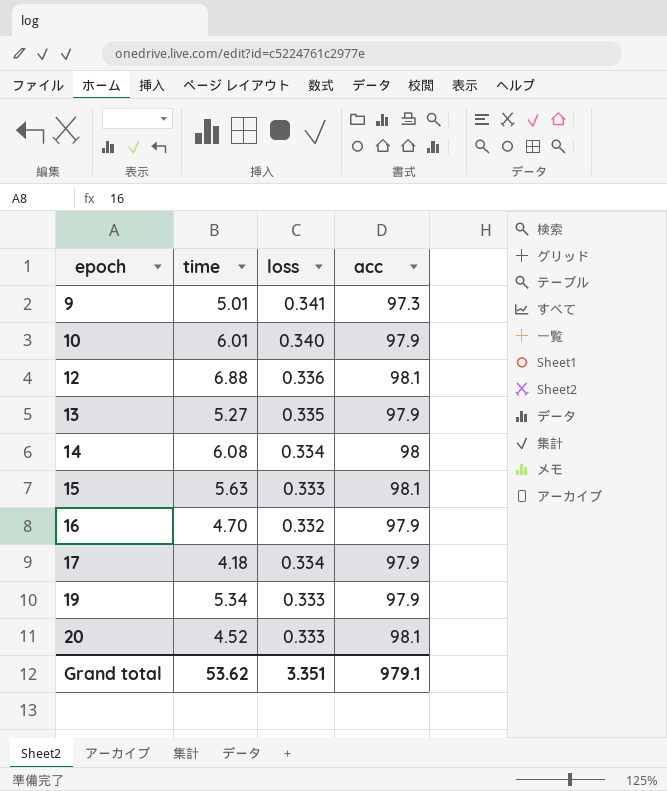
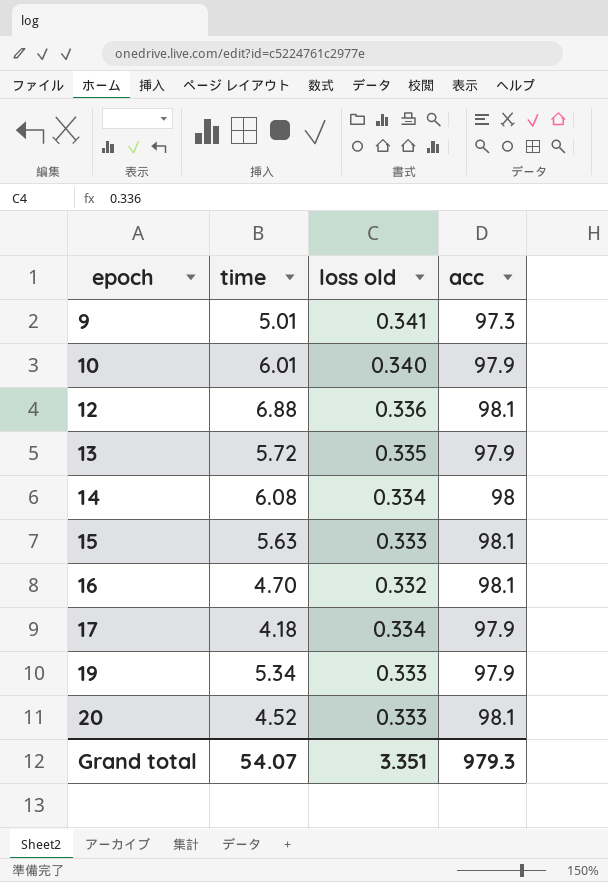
column name: loss -> loss old
13 | time: 5.27 -> 5.72
16 | acc: 97.9 -> 98.1
Grand total | time: 53.62 -> 54.07
Grand total | acc: 979.1 -> 979.3

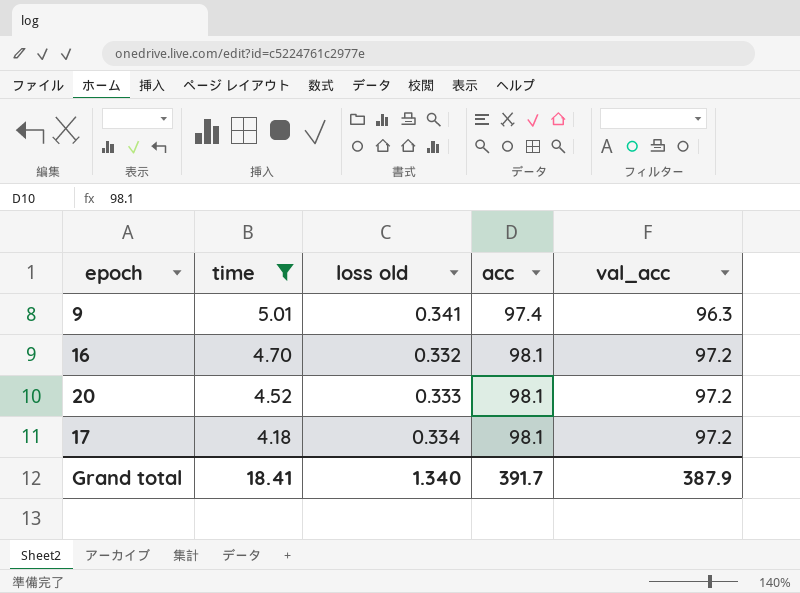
filter: none -> time <= 5.01
row order: epoch ascending -> time descending
column val_acc | position: none -> 5
9 | acc: 97.3 -> 97.4
17 | acc: 97.9 -> 98.1
Grand total | time: 54.07 -> 18.41
Grand total | loss old: 3.351 -> 1.340
Grand total | acc: 979.3 -> 391.7

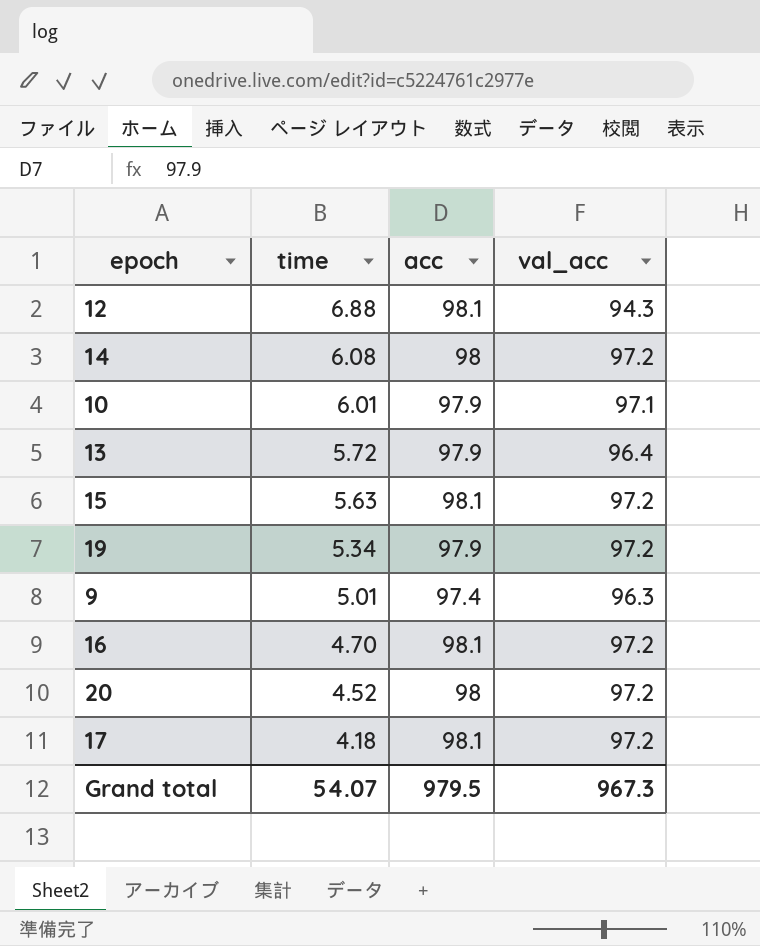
filter: time <= 5.01 -> none
column loss old | position: 3 -> none
20 | acc: 98.1 -> 98
Grand total | time: 18.41 -> 54.07
Grand total | acc: 391.7 -> 979.5
Grand total | val_acc: 387.9 -> 967.3

